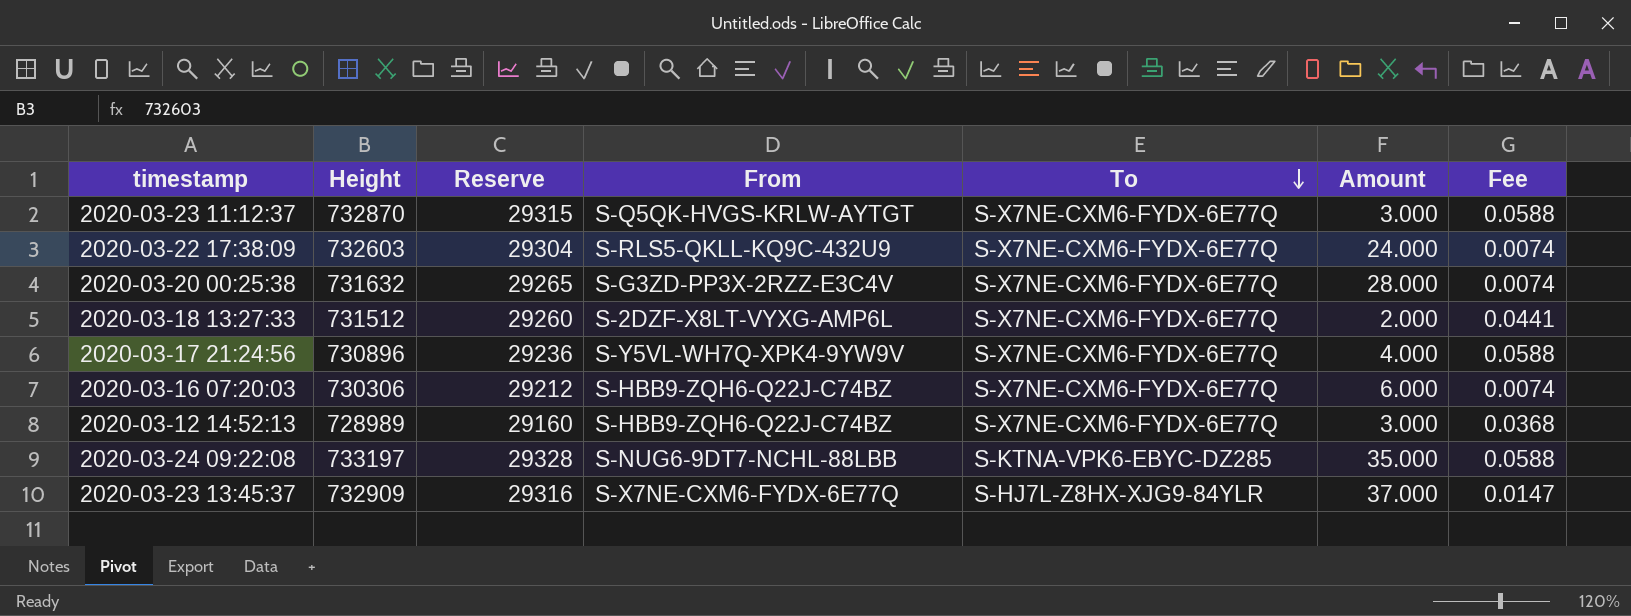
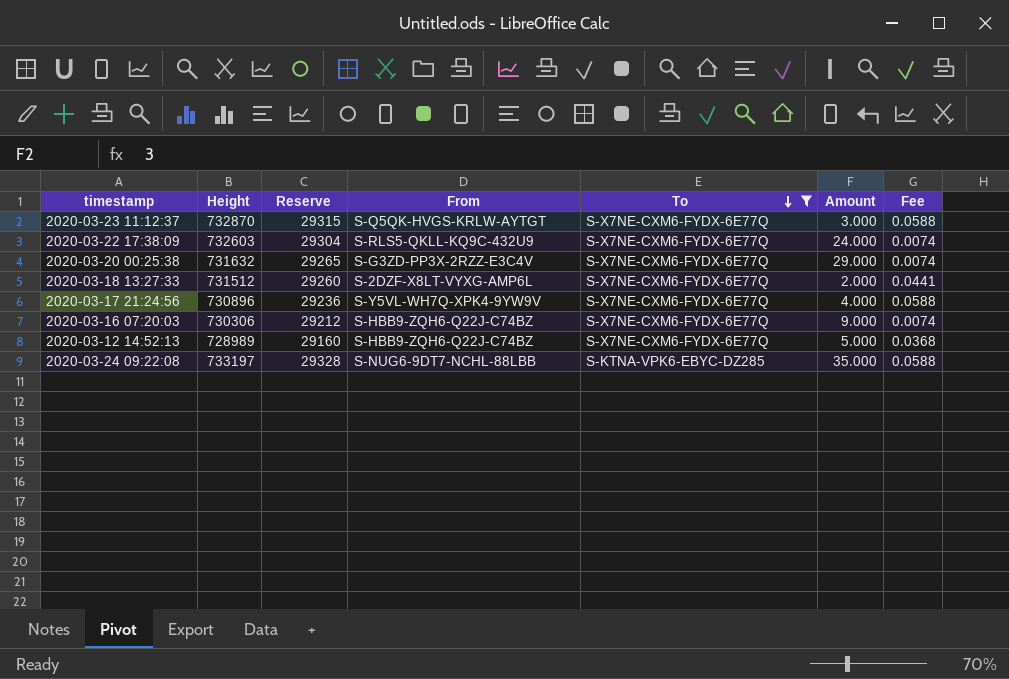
filter: none -> To != S-HJ7L-Z8HX-XJG9-84YLR
2020-03-20 00:25:38 | Amount: 28.000 -> 29.000
2020-03-16 07:20:03 | Amount: 6.000 -> 9.000
2020-03-12 14:52:13 | Amount: 3.000 -> 5.000

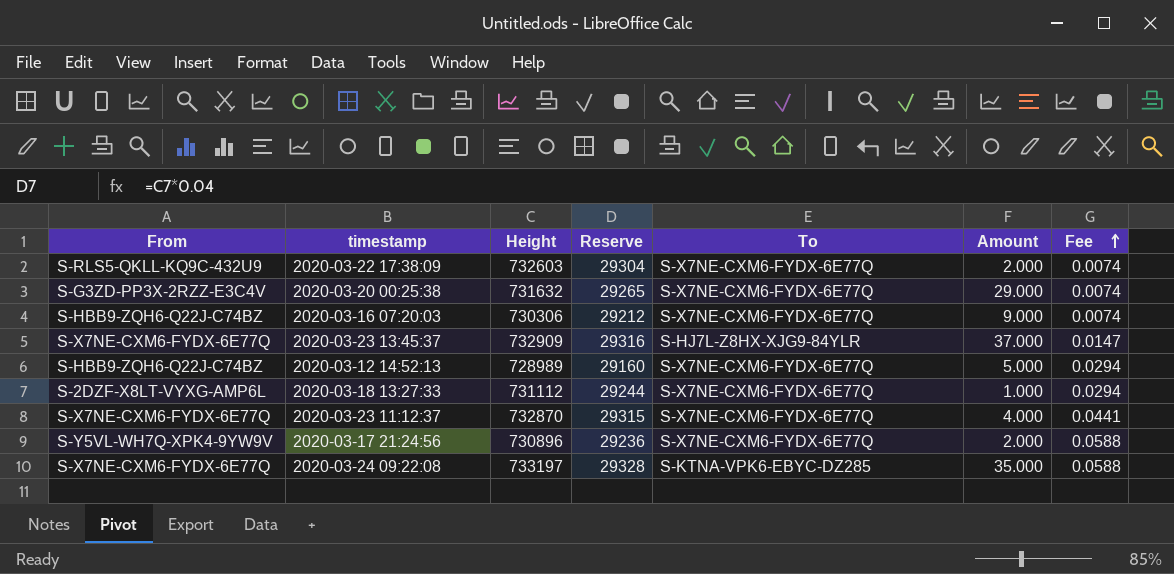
filter: To != S-HJ7L-Z8HX-XJG9-84YLR -> none
row order: To descending -> Fee ascending
column From | position: 4 -> 1
2020-03-22 17:38:09 | Amount: 24.000 -> 2.000
2020-03-12 14:52:13 | Fee: 0.0368 -> 0.0294
2020-03-18 13:27:33 | Height: 731512 -> 731112
2020-03-18 13:27:33 | Reserve: 29260 -> 29244
2020-03-18 13:27:33 | Amount: 2.000 -> 1.000
2020-03-18 13:27:33 | Fee: 0.0441 -> 0.0294
2020-03-23 11:12:37 | From: S-Q5QK-HVGS-KRLW-AYTGT -> S-X7NE-CXM6-FYDX-6E77Q
2020-03-23 11:12:37 | Amount: 3.000 -> 4.000
2020-03-23 11:12:37 | Fee: 0.0588 -> 0.0441
2020-03-17 21:24:56 | Amount: 4.000 -> 2.000
2020-03-24 09:22:08 | From: S-NUG6-9DT7-NCHL-88LBB -> S-X7NE-CXM6-FYDX-6E77Q

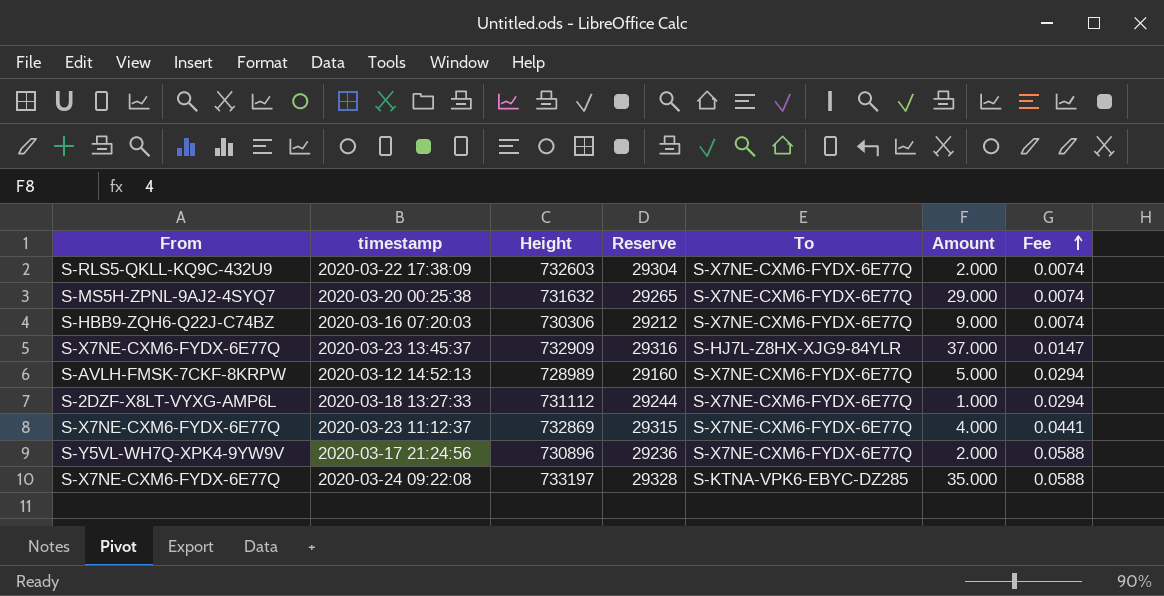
2020-03-20 00:25:38 | From: S-G3ZD-PP3X-2RZZ-E3C4V -> S-MS5H-ZPNL-9AJ2-4SYQ7
2020-03-12 14:52:13 | From: S-HBB9-ZQH6-Q22J-C74BZ -> S-AVLH-FMSK-7CKF-8KRPW
2020-03-23 11:12:37 | Height: 732870 -> 732869

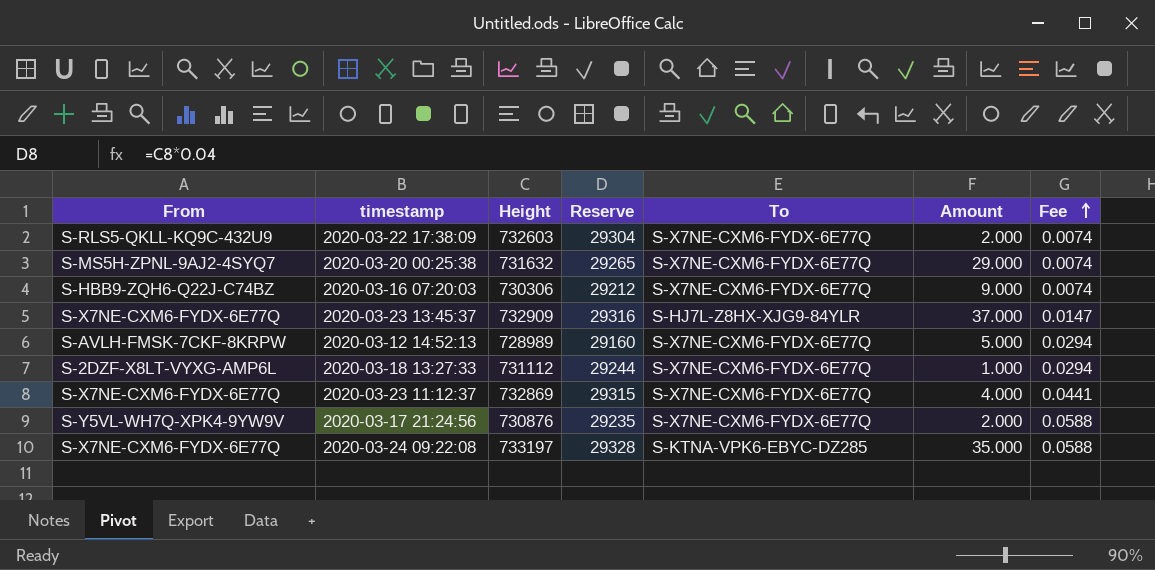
2020-03-17 21:24:56 | Height: 730896 -> 730876
2020-03-17 21:24:56 | Reserve: 29236 -> 29235

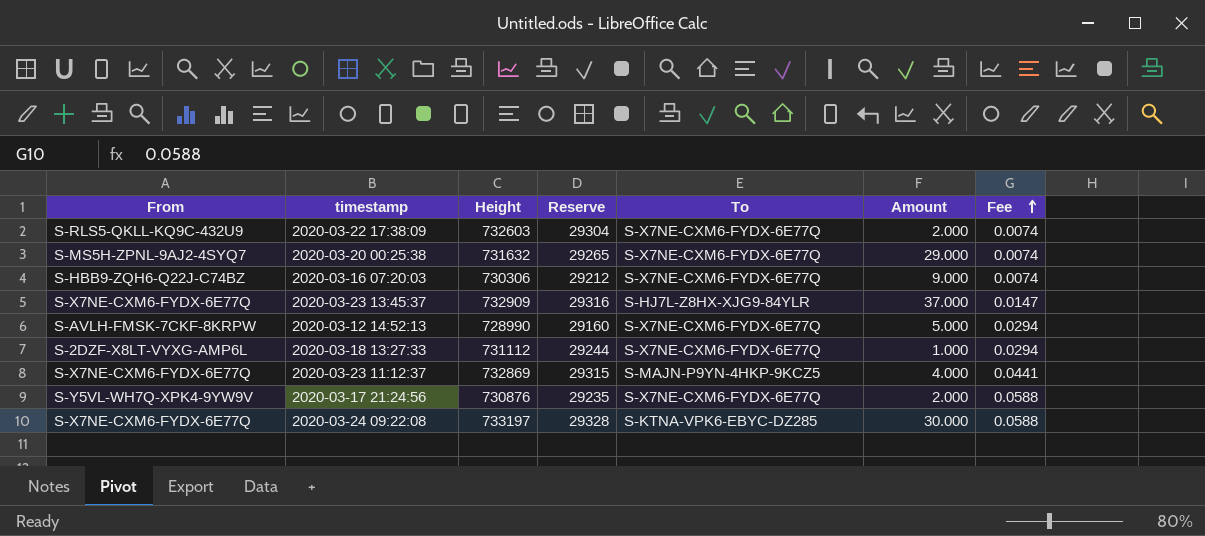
2020-03-12 14:52:13 | Height: 728989 -> 728990
2020-03-23 11:12:37 | To: S-X7NE-CXM6-FYDX-6E77Q -> S-MAJN-P9YN-4HKP-9KCZ5
2020-03-24 09:22:08 | Amount: 35.000 -> 30.000

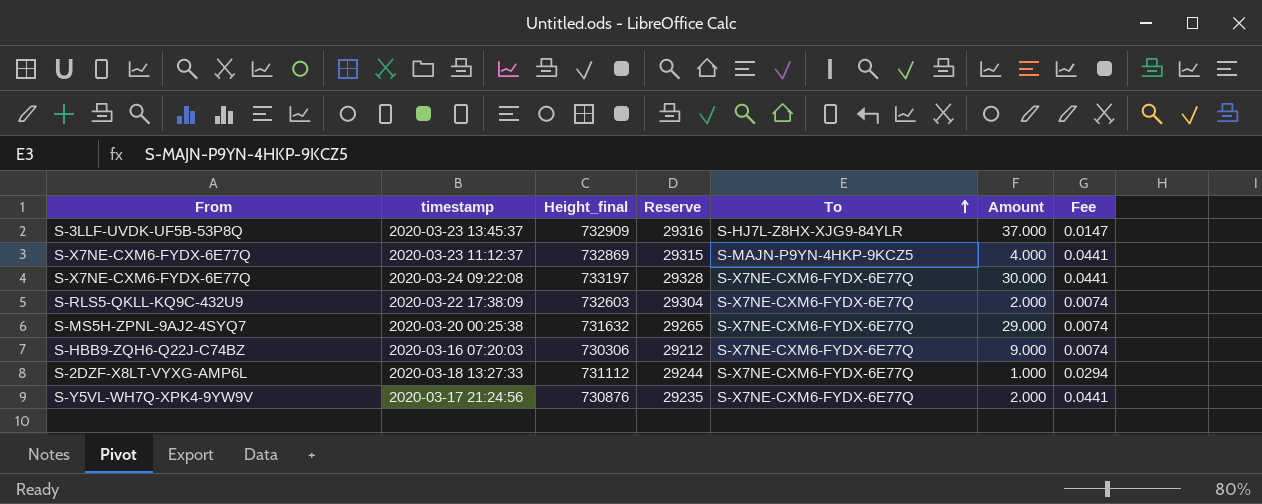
row order: Fee ascending -> To ascending
column name: Height -> Height_final
row 2020-03-12 14:52:13: S-AVLH-FMSK-7CKF-8KRPW | 728990 | 29160 | S-X7NE-CXM6-FYDX-6E77Q | 5.000 | 0.0294 -> none
2020-03-23 13:45:37 | From: S-X7NE-CXM6-FYDX-6E77Q -> S-3LLF-UVDK-UF5B-53P8Q
2020-03-24 09:22:08 | To: S-KTNA-VPK6-EBYC-DZ285 -> S-X7NE-CXM6-FYDX-6E77Q
2020-03-24 09:22:08 | Fee: 0.0588 -> 0.0441
2020-03-17 21:24:56 | Fee: 0.0588 -> 0.0441

